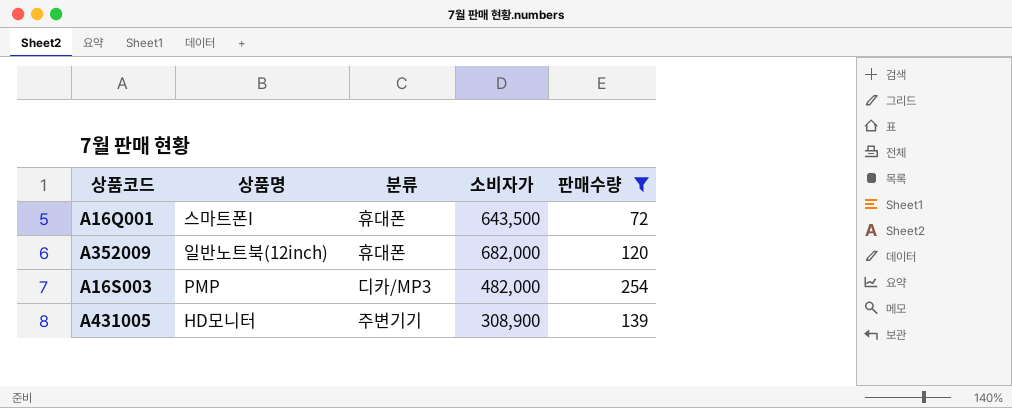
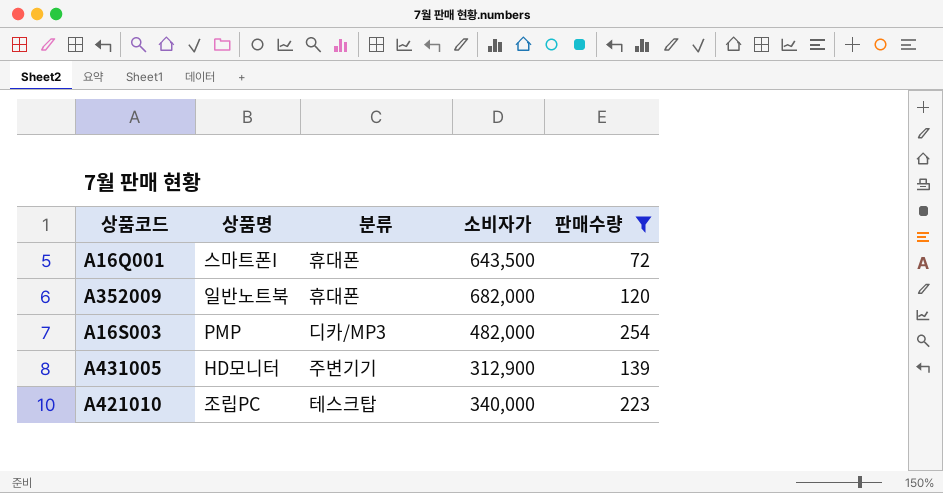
A352009 | 상품명: 일반노트북(12inch) -> 일반노트북
A431005 | 소비자가: 308,900 -> 312,900
row A421010: none -> 조립PC | 테스크탑 | 340,000 | 223

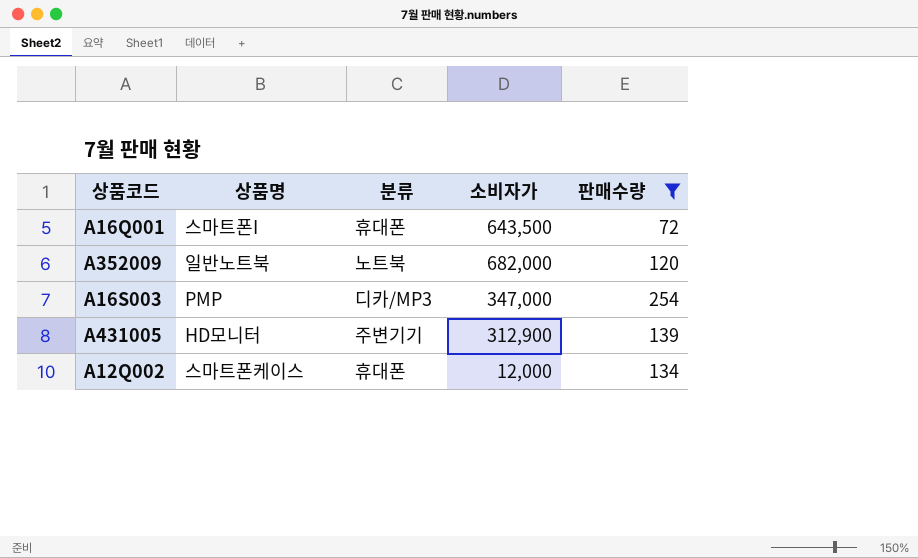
row A421010: 조립PC | 테스크탑 | 340,000 | 223 -> none
A352009 | 분류: 휴대폰 -> 노트북
A16S003 | 소비자가: 482,000 -> 347,000
row A12Q002: none -> 스마트폰케이스 | 휴대폰 | 12,000 | 134

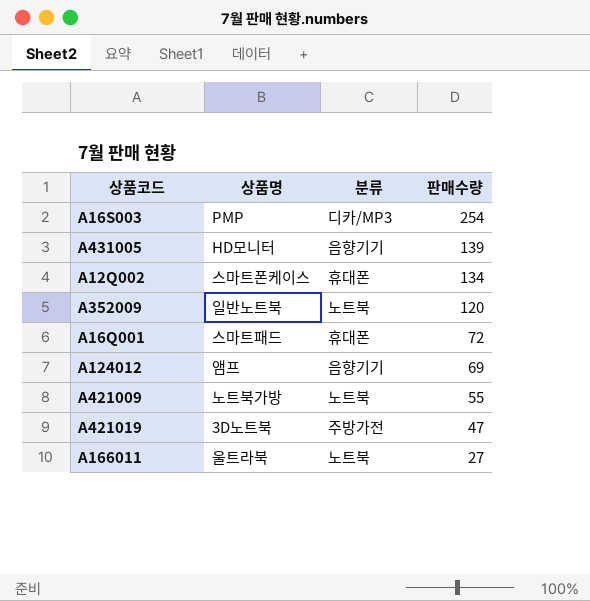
filter: 판매수량 >= 72 -> none
row order: none -> 판매수량 descending
column 소비자가 | position: 4 -> none
A431005 | 분류: 주변기기 -> 음향기기
A16Q001 | 상품명: 스마트폰I -> 스마트패드

